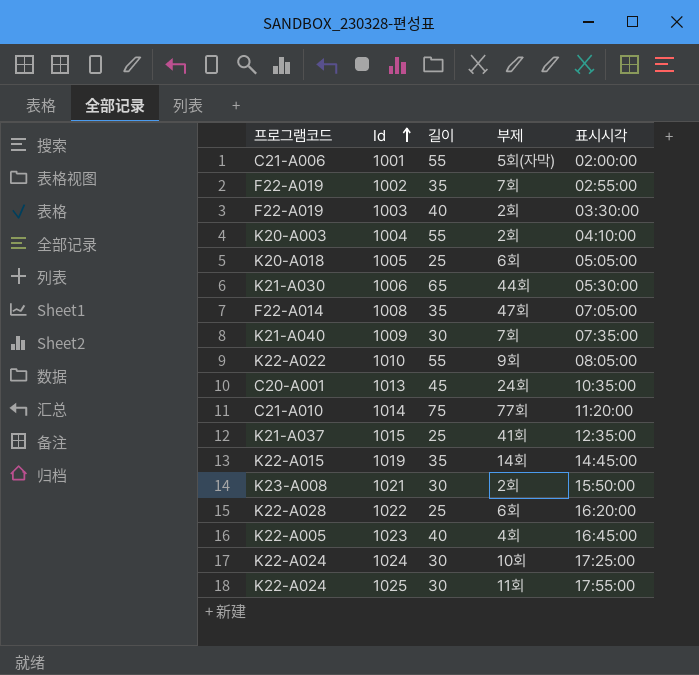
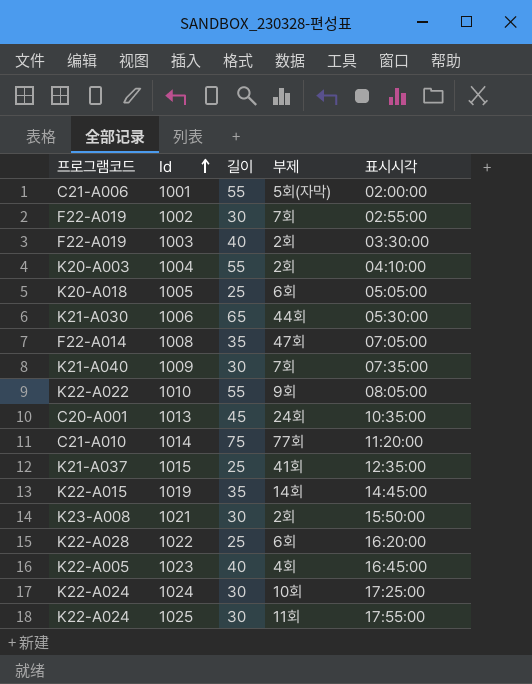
1002 | 길이: 35 -> 30

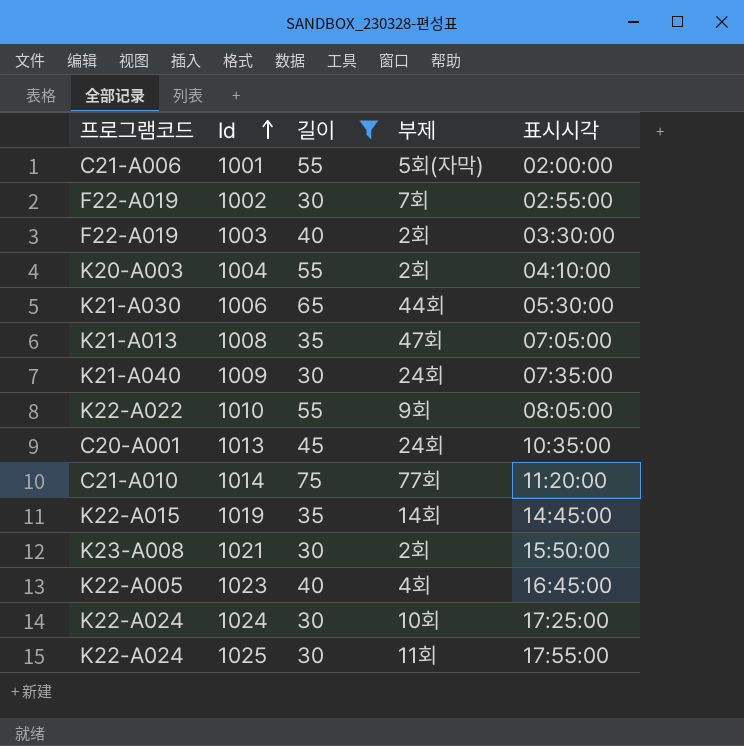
filter: none -> 길이 != 25
1008 | 프로그램코드: F22-A014 -> K21-A013
1009 | 부제: 7회 -> 24회

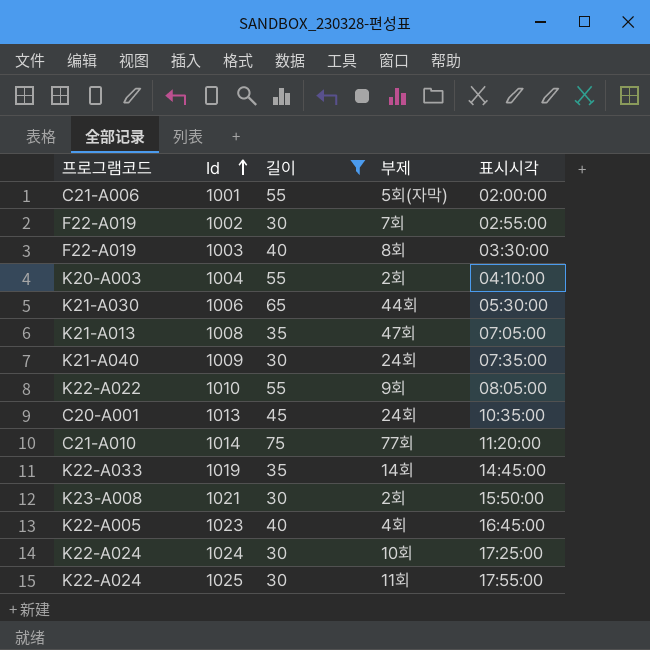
1003 | 부제: 2회 -> 8회
1019 | 프로그램코드: K22-A015 -> K22-A033

